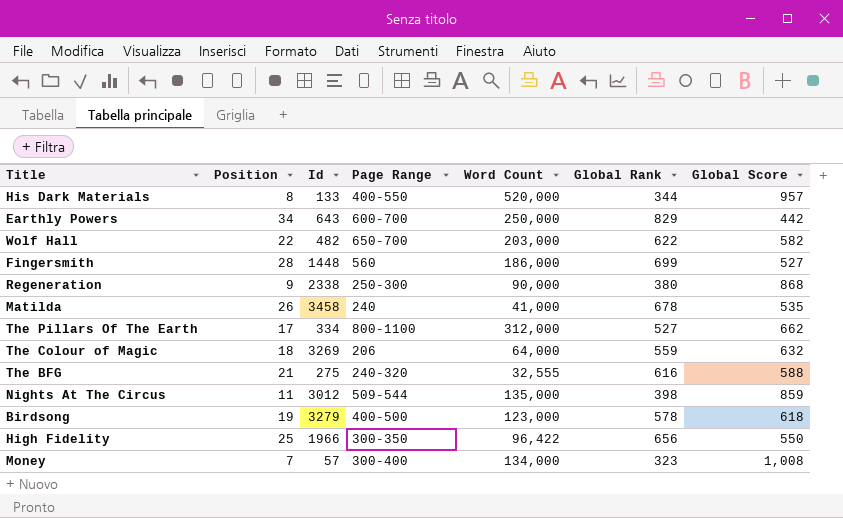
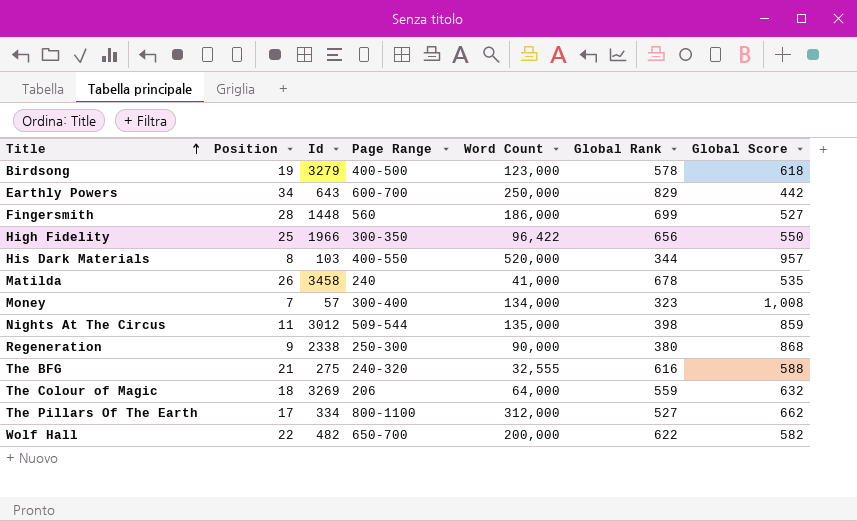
row order: none -> Title ascending
His Dark Materials | Id: 133 -> 103
Wolf Hall | Word Count: 203,000 -> 200,000

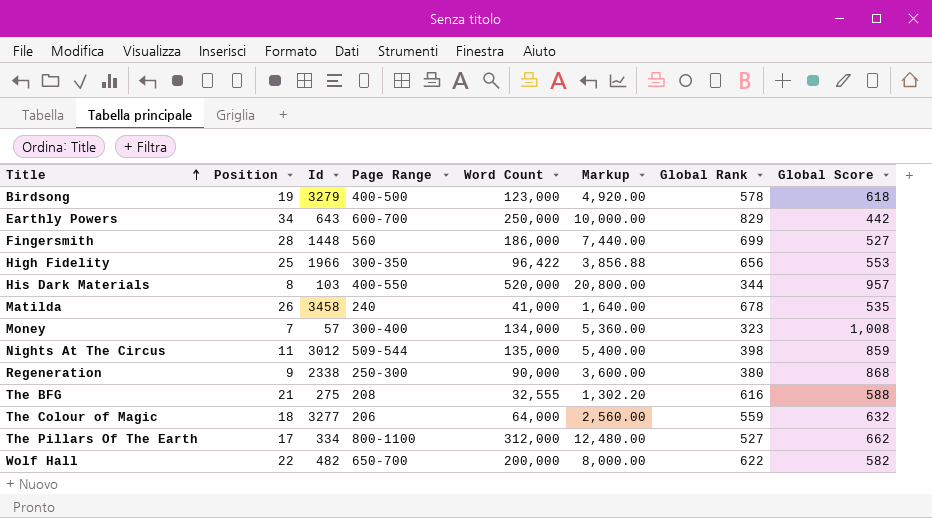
column Markup | formula: none -> [Word Count] * 0.04
High Fidelity | Global Score: 550 -> 553
The BFG | Page Range: 240-320 -> 208
The Colour of Magic | Id: 3269 -> 3277

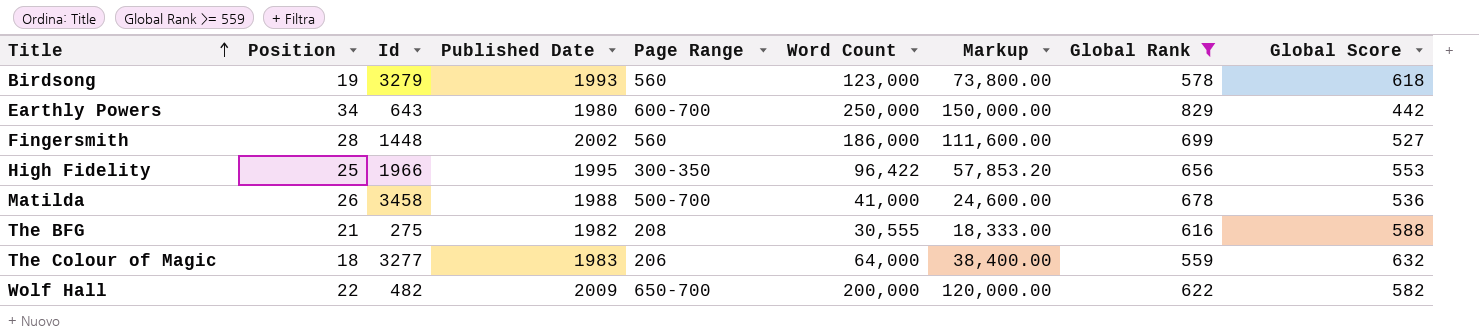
filter: none -> Global Rank >= 559
column Published Date | position: none -> 4
column Markup | formula: [Word Count] * 0.04 -> [Word Count] * 0.6
Birdsong | Page Range: 400-500 -> 560
Matilda | Page Range: 240 -> 500-700
Matilda | Global Score: 535 -> 536
The BFG | Word Count: 32,555 -> 30,555

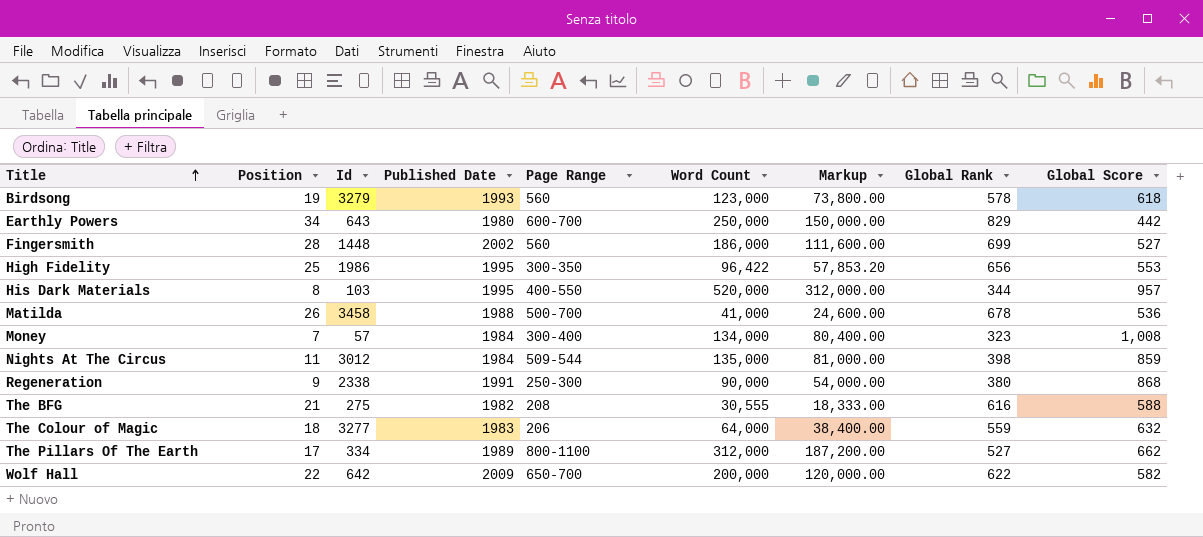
filter: Global Rank >= 559 -> none
High Fidelity | Id: 1966 -> 1986
Wolf Hall | Id: 482 -> 642

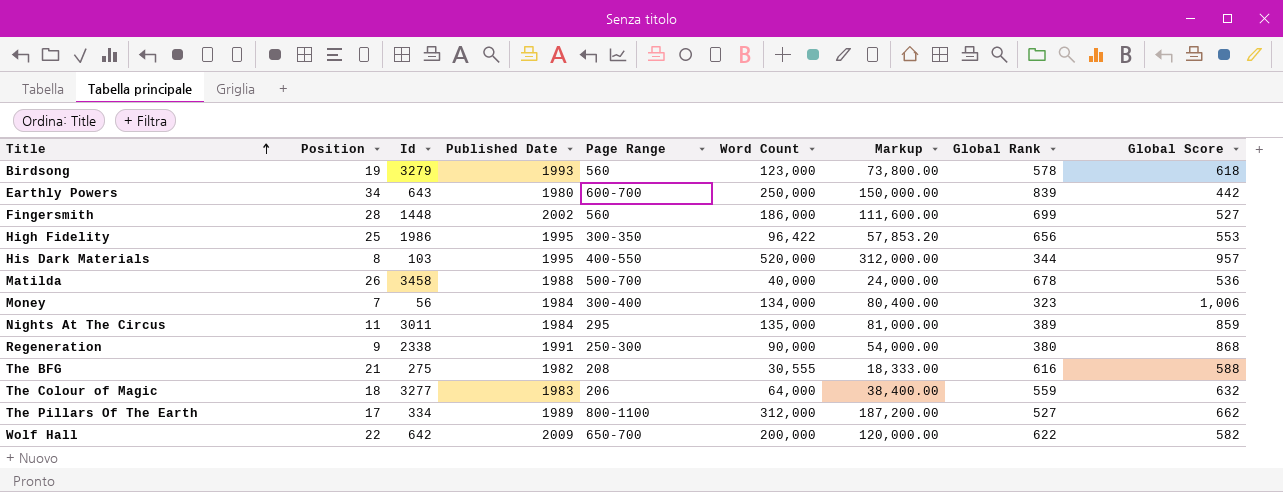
Earthly Powers | Global Rank: 829 -> 839
Matilda | Word Count: 41,000 -> 40,000
Matilda | Markup: 24,600.00 -> 24,000.00
Money | Id: 57 -> 56
Money | Global Score: 1,008 -> 1,006
Nights At The Circus | Id: 3012 -> 3011
Nights At The Circus | Page Range: 509-544 -> 295
Nights At The Circus | Global Rank: 398 -> 389

